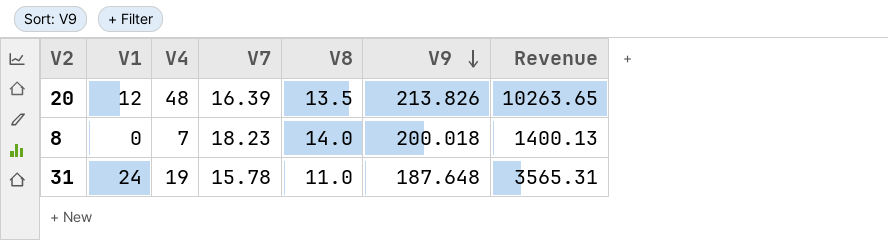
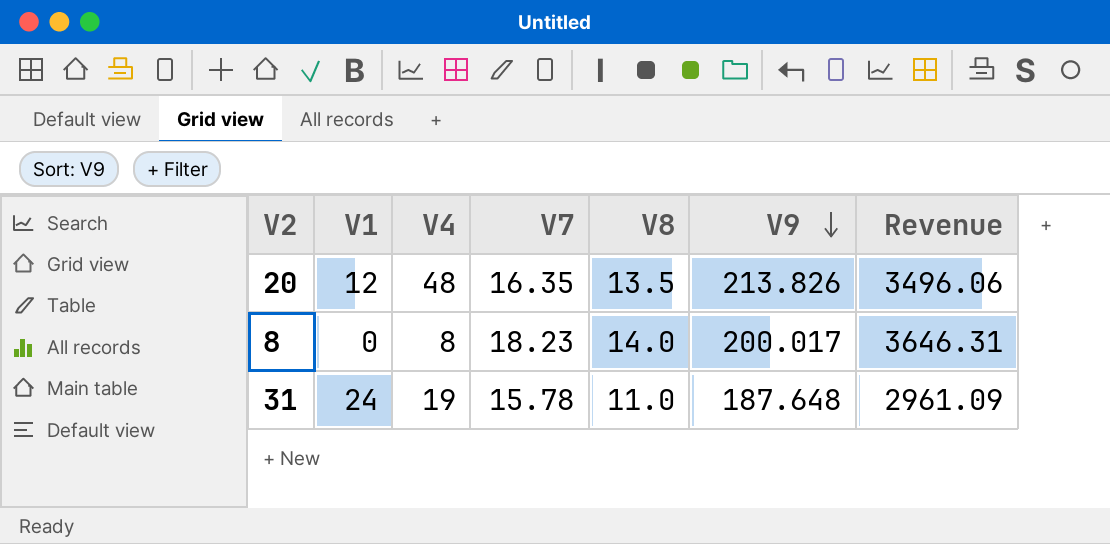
column Revenue | formula: [V4] * [V9] -> [V7] * [V9]
20 | V7: 16.39 -> 16.35
8 | V4: 7 -> 8
8 | V9: 200.018 -> 200.017

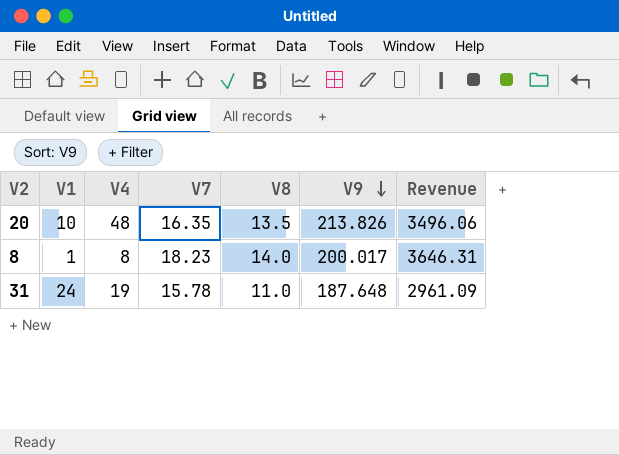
20 | V1: 12 -> 10
8 | V1: 0 -> 1

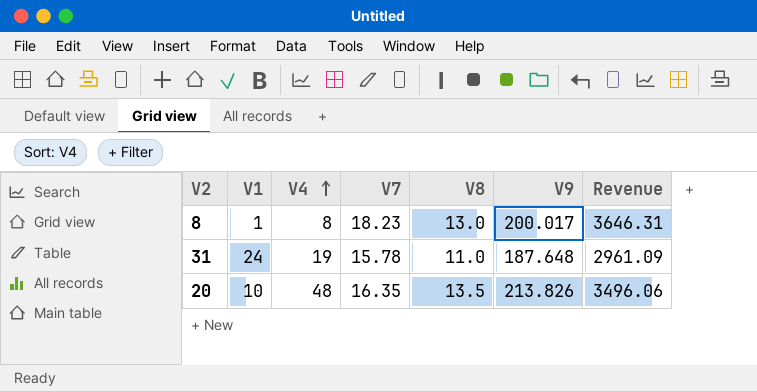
row order: V9 descending -> V4 ascending
8 | V8: 14.0 -> 13.0

